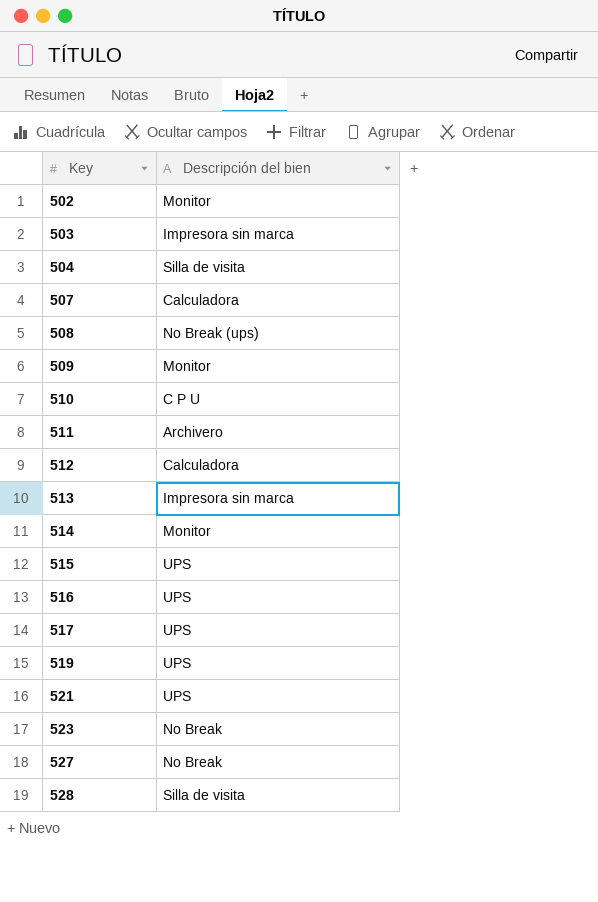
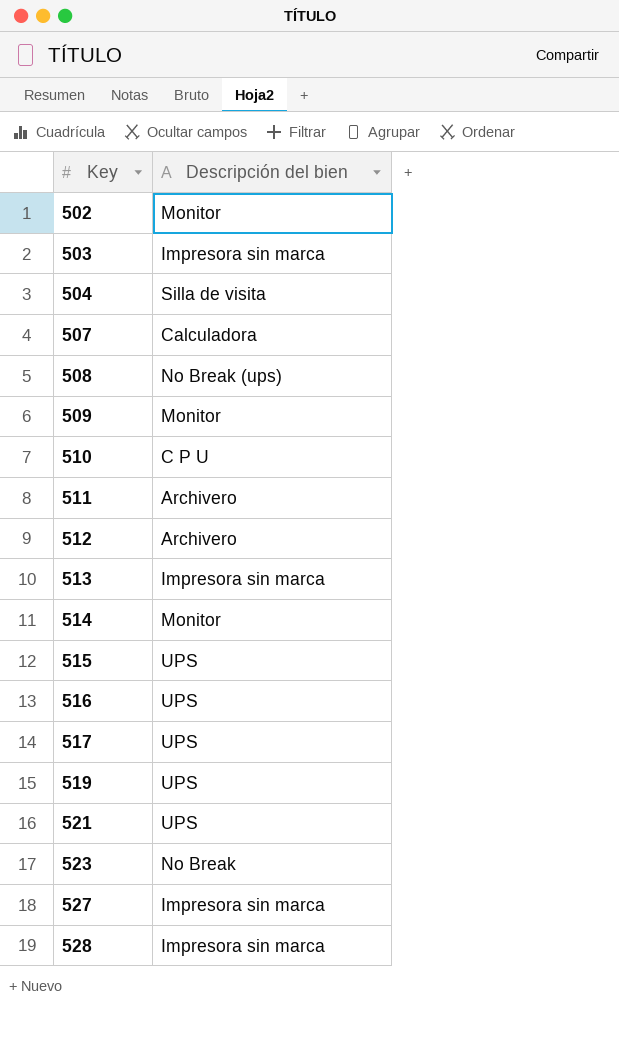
512 | Descripción del bien: Calculadora -> Archivero
527 | Descripción del bien: No Break -> Impresora sin marca
528 | Descripción del bien: Silla de visita -> Impresora sin marca

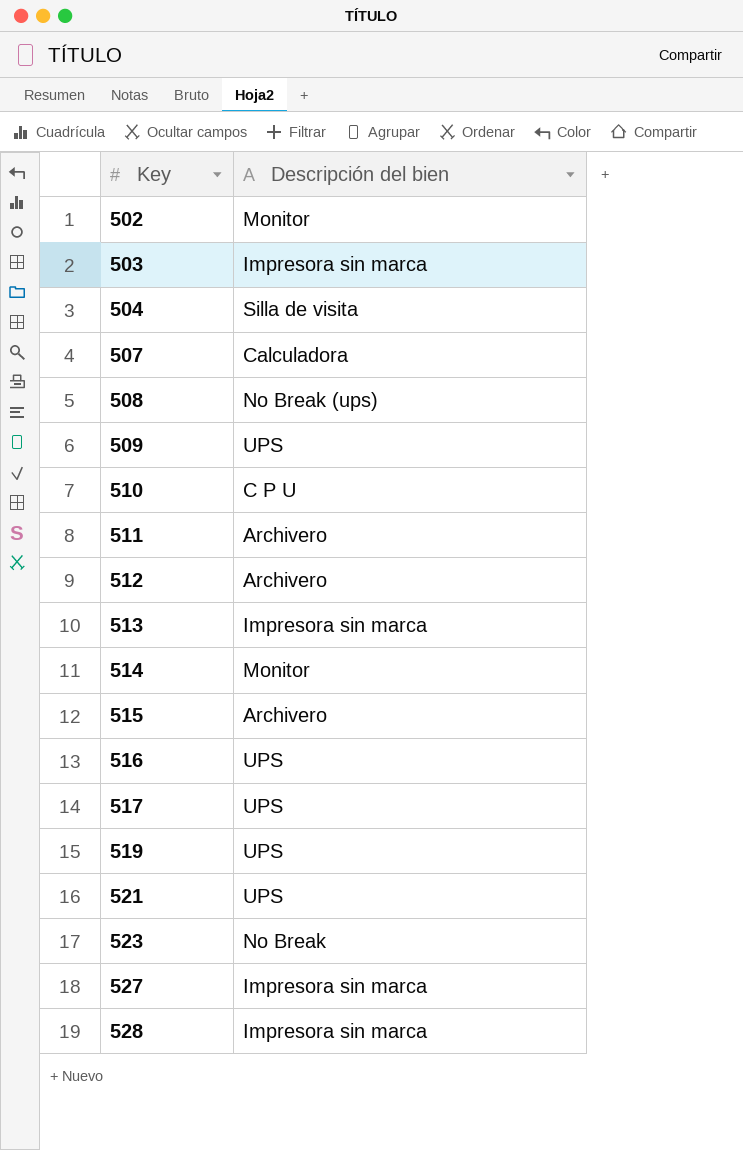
509 | Descripción del bien: Monitor -> UPS
515 | Descripción del bien: UPS -> Archivero

